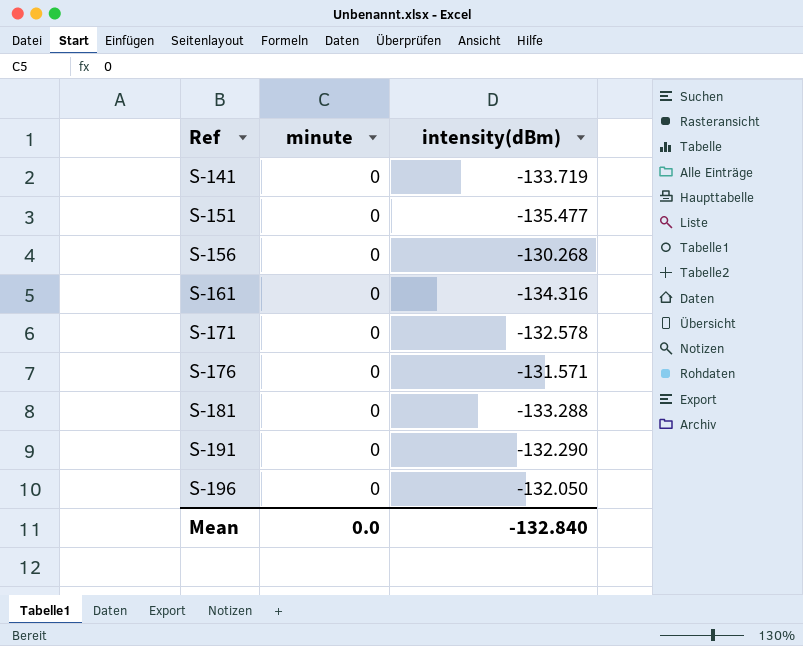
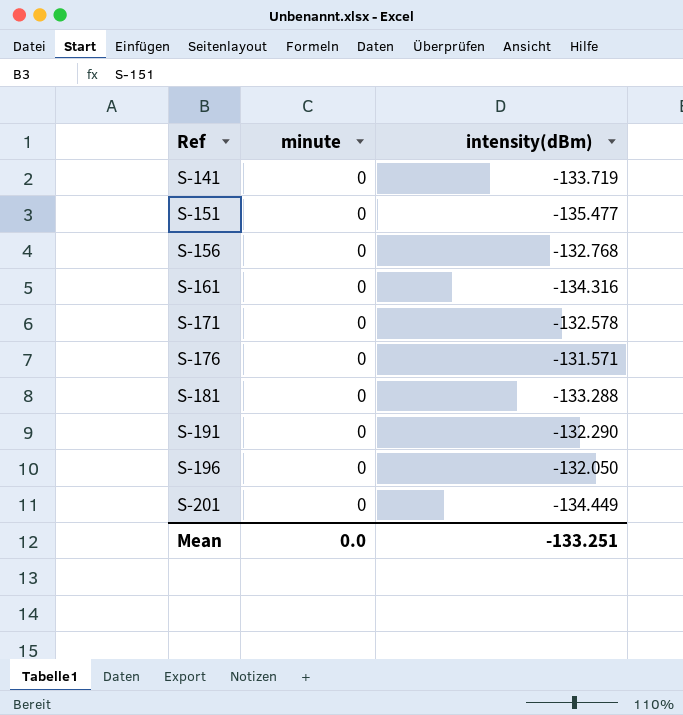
S-156 | intensity(dBm): -130.268 -> -132.768
row S-201: none -> 0 | -134.449
Mean | intensity(dBm): -132.840 -> -133.251

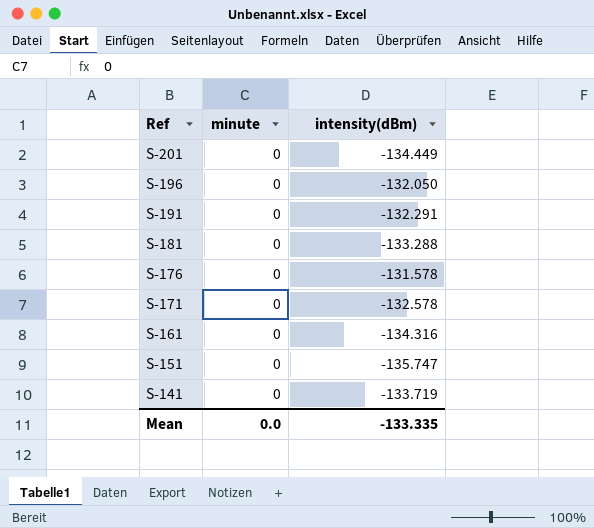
row order: Ref ascending -> Ref descending
row S-156: 0 | -132.768 -> none
S-191 | intensity(dBm): -132.290 -> -132.291
S-176 | intensity(dBm): -131.571 -> -131.578
S-151 | intensity(dBm): -135.477 -> -135.747
Mean | intensity(dBm): -133.251 -> -133.335

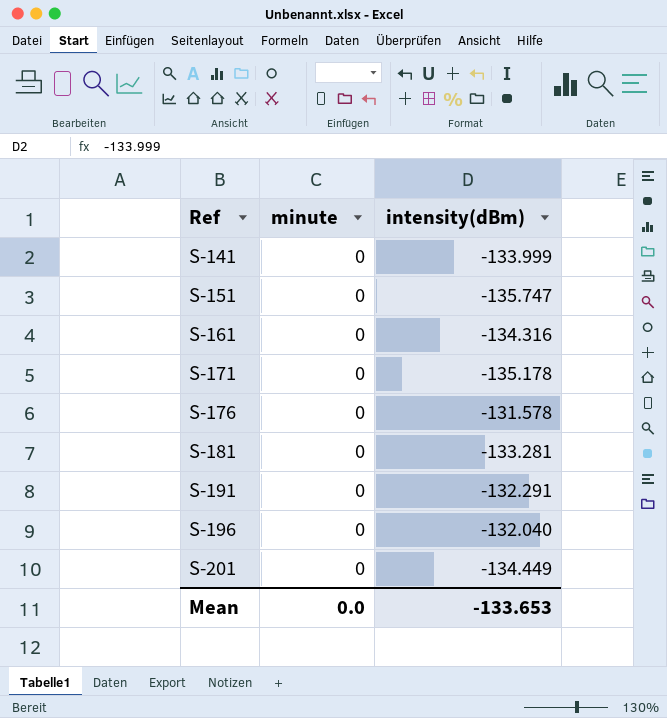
row order: Ref descending -> Ref ascending
S-141 | intensity(dBm): -133.719 -> -133.999
S-171 | intensity(dBm): -132.578 -> -135.178
S-181 | intensity(dBm): -133.288 -> -133.281
S-196 | intensity(dBm): -132.050 -> -132.040
Mean | intensity(dBm): -133.335 -> -133.653

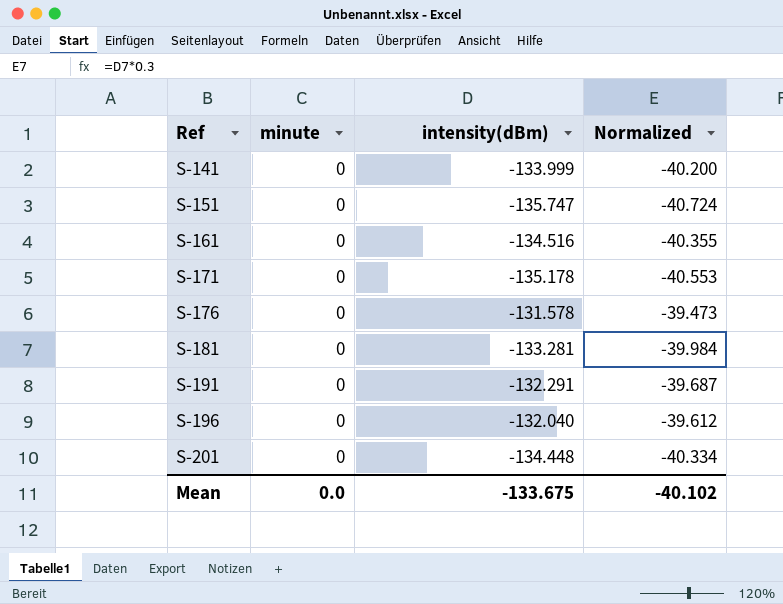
column Normalized | formula: none -> [intensity(dBm)] * 0.3
S-161 | intensity(dBm): -134.316 -> -134.516
S-201 | intensity(dBm): -134.449 -> -134.448
Mean | intensity(dBm): -133.653 -> -133.675

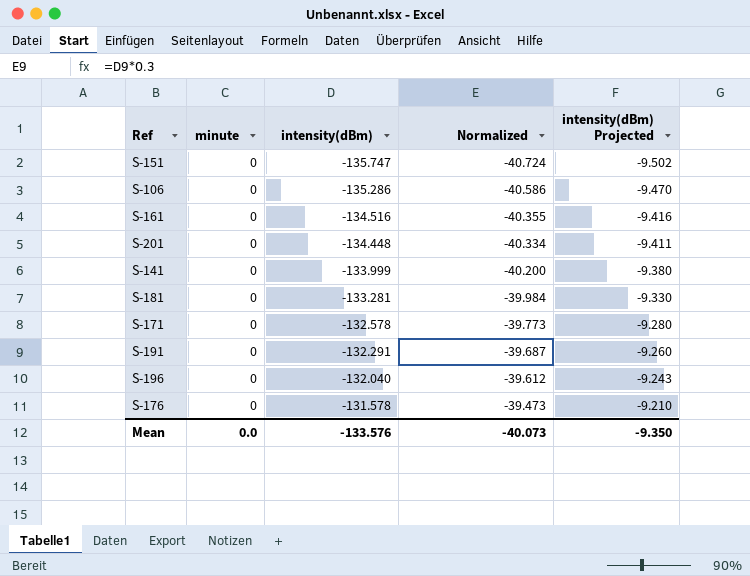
row order: Ref ascending -> intensity(dBm) ascending
column intensity(dBm) Projected | formula: none -> [intensity(dBm)] * 0.07
row S-106: none -> 0 | -135.286 | -40.586 | -9.470
S-171 | intensity(dBm): -135.178 -> -132.578
S-171 | Normalized: -40.553 -> -39.773
Mean | intensity(dBm): -133.675 -> -133.576
Mean | Normalized: -40.102 -> -40.073

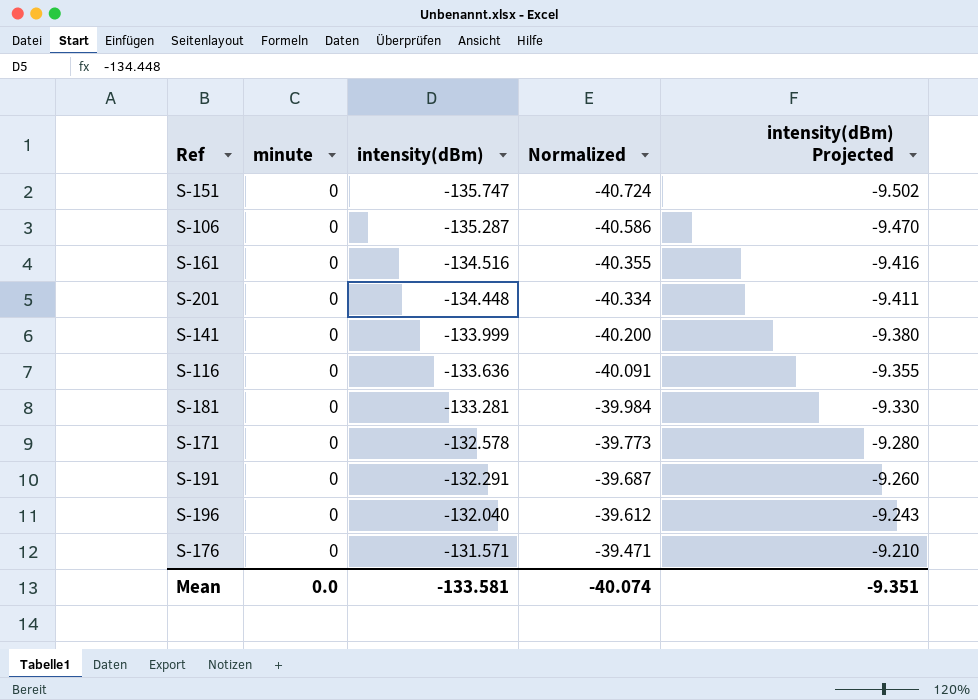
S-106 | intensity(dBm): -135.286 -> -135.287
row S-116: none -> 0 | -133.636 | -40.091 | -9.355
S-176 | intensity(dBm): -131.578 -> -131.571
S-176 | Normalized: -39.473 -> -39.471
Mean | intensity(dBm): -133.576 -> -133.581
Mean | Normalized: -40.073 -> -40.074
Mean | intensity(dBm) Projected: -9.350 -> -9.351

